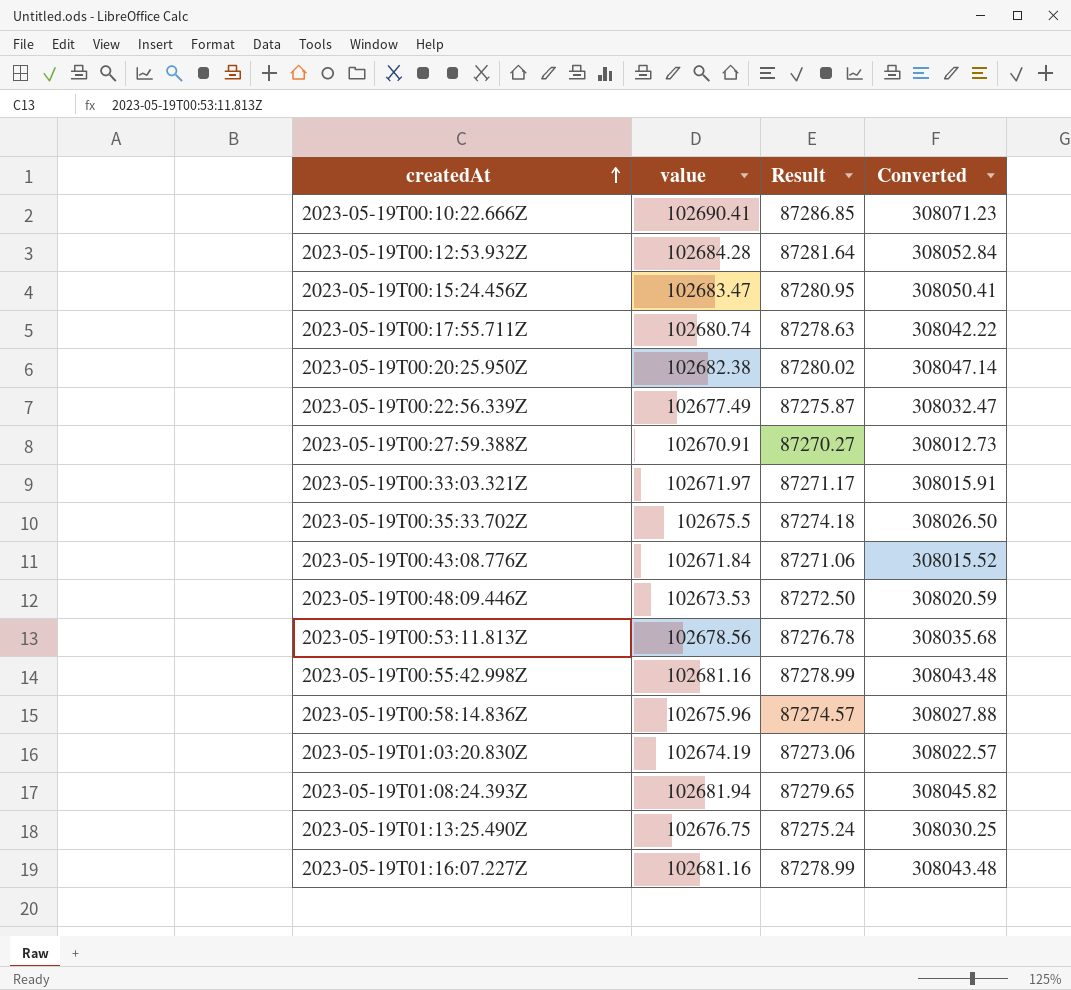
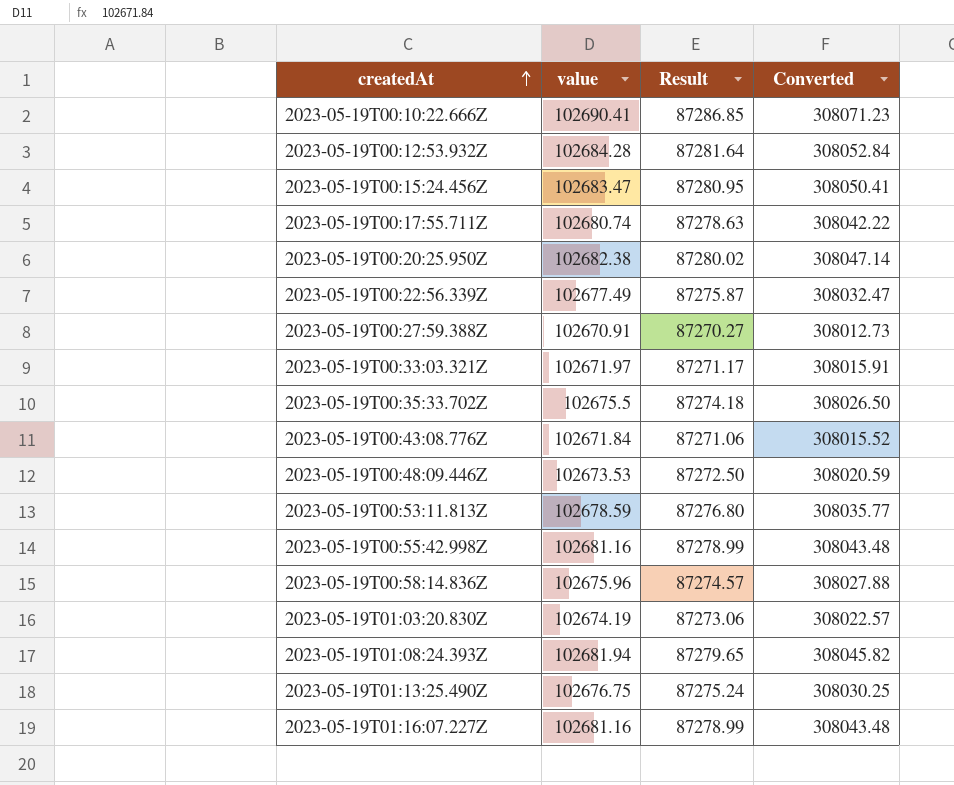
2023-05-19T00:53:11.813Z | value: 102678.56 -> 102678.59
2023-05-19T00:53:11.813Z | Result: 87276.78 -> 87276.80
2023-05-19T00:53:11.813Z | Converted: 308035.68 -> 308035.77

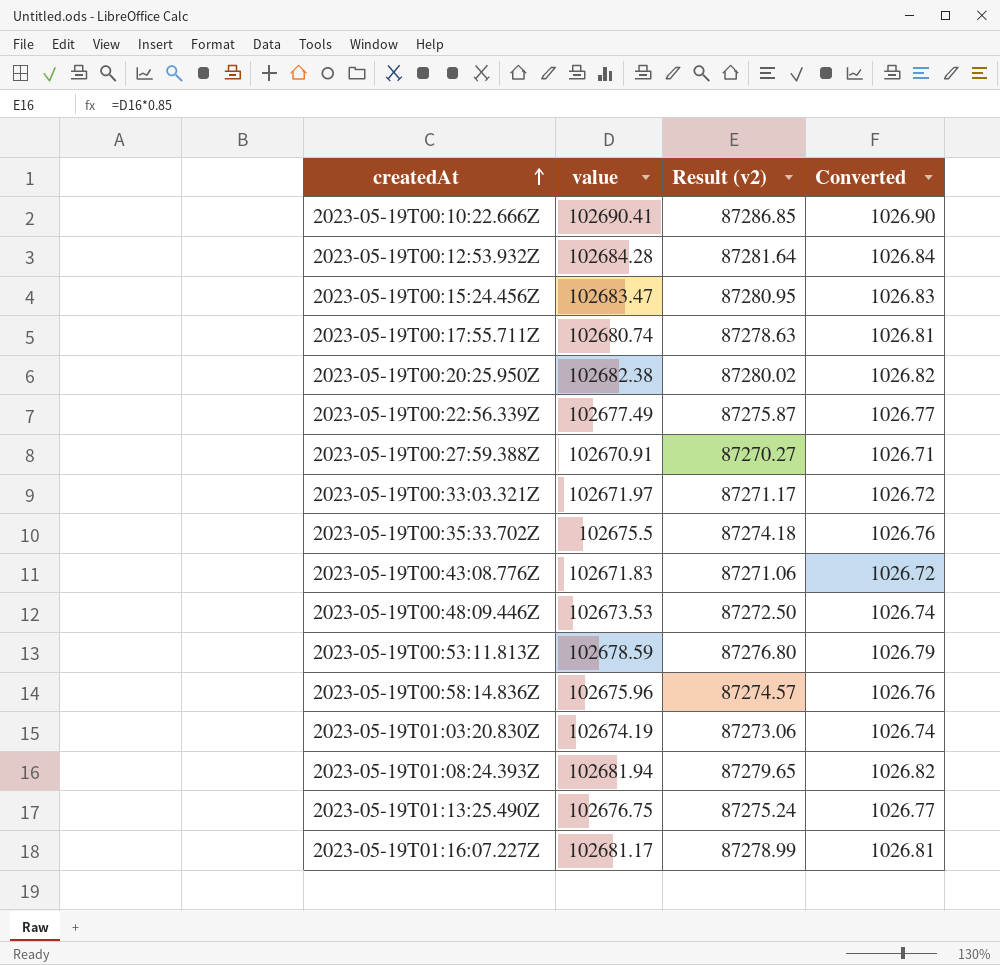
column name: Result -> Result (v2)
column Converted | formula: [value] * 3 -> [value] * 0.01
row 2023-05-19T00:55:42.998Z: 102681.16 | 87278.99 | 308043.48 -> none
2023-05-19T00:43:08.776Z | value: 102671.84 -> 102671.83
2023-05-19T01:16:07.227Z | value: 102681.16 -> 102681.17

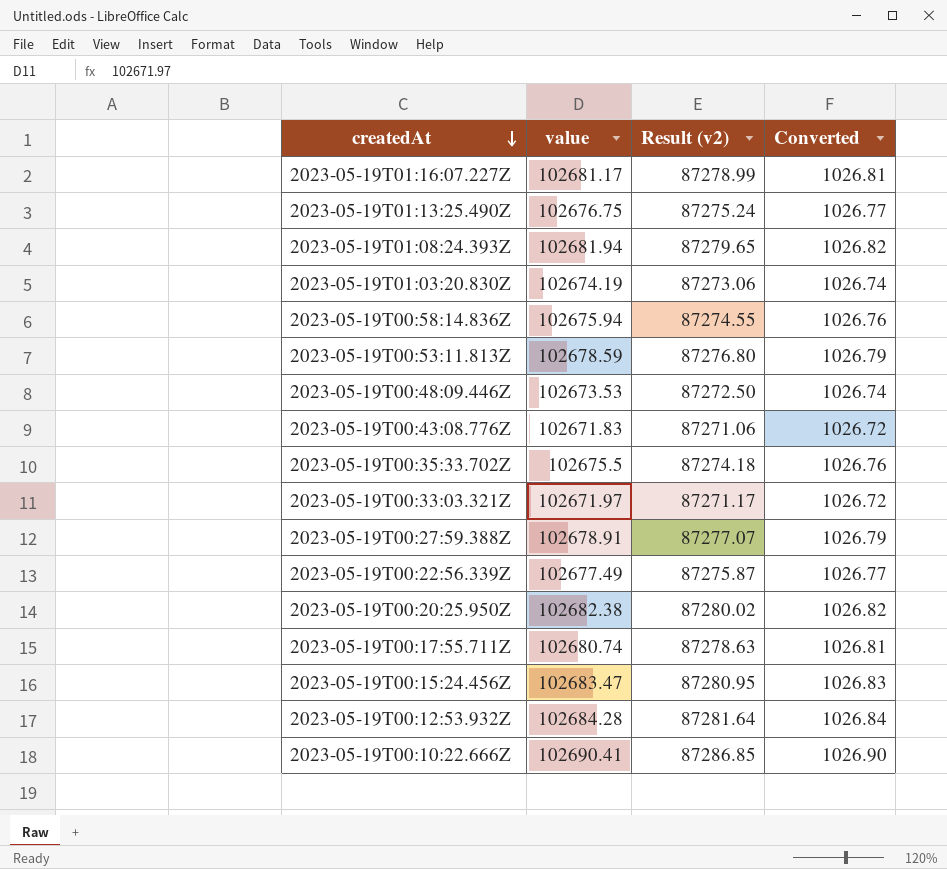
row order: createdAt ascending -> createdAt descending
2023-05-19T00:58:14.836Z | value: 102675.96 -> 102675.94
2023-05-19T00:58:14.836Z | Result (v2): 87274.57 -> 87274.55
2023-05-19T00:27:59.388Z | value: 102670.91 -> 102678.91
2023-05-19T00:27:59.388Z | Result (v2): 87270.27 -> 87277.07
2023-05-19T00:27:59.388Z | Converted: 1026.71 -> 1026.79

